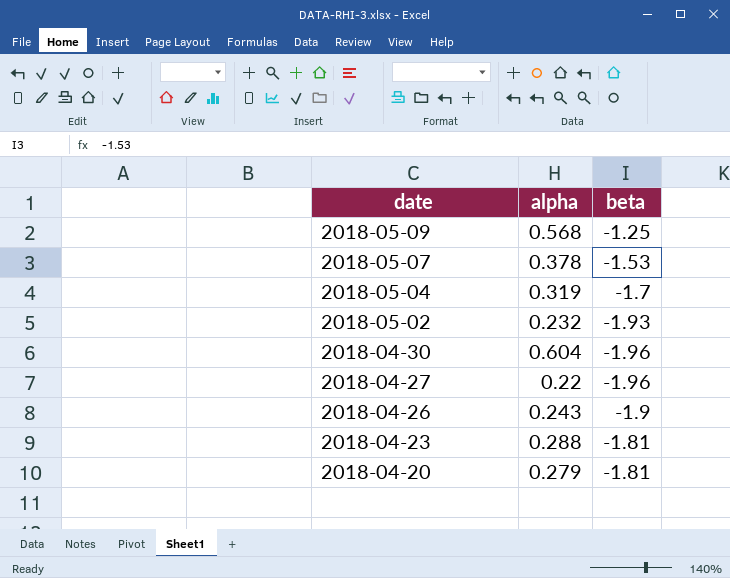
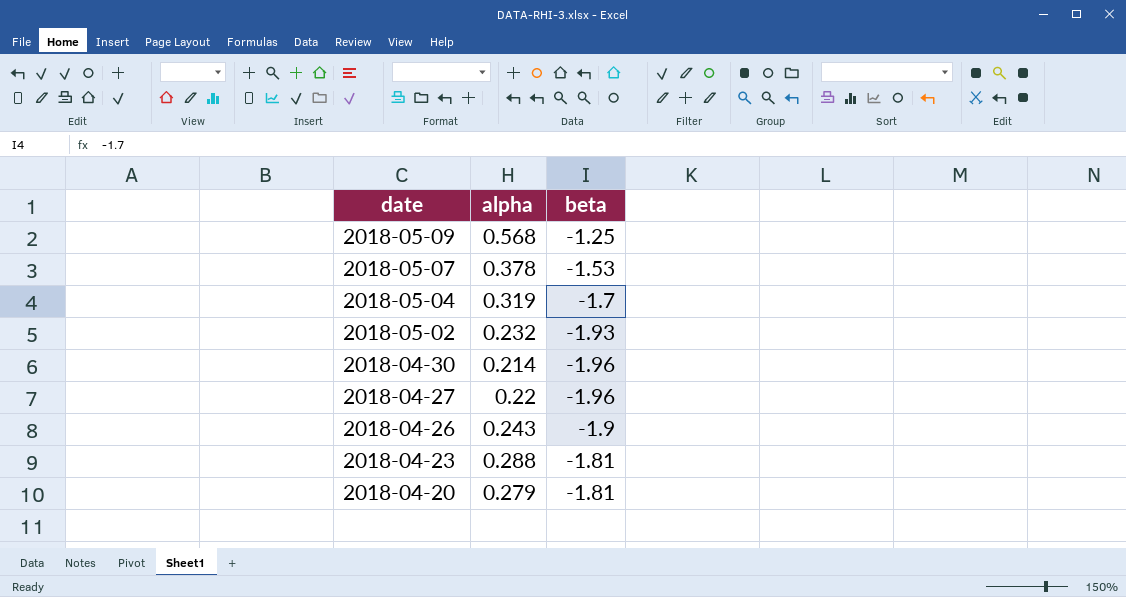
2018-04-30 | alpha: 0.604 -> 0.214

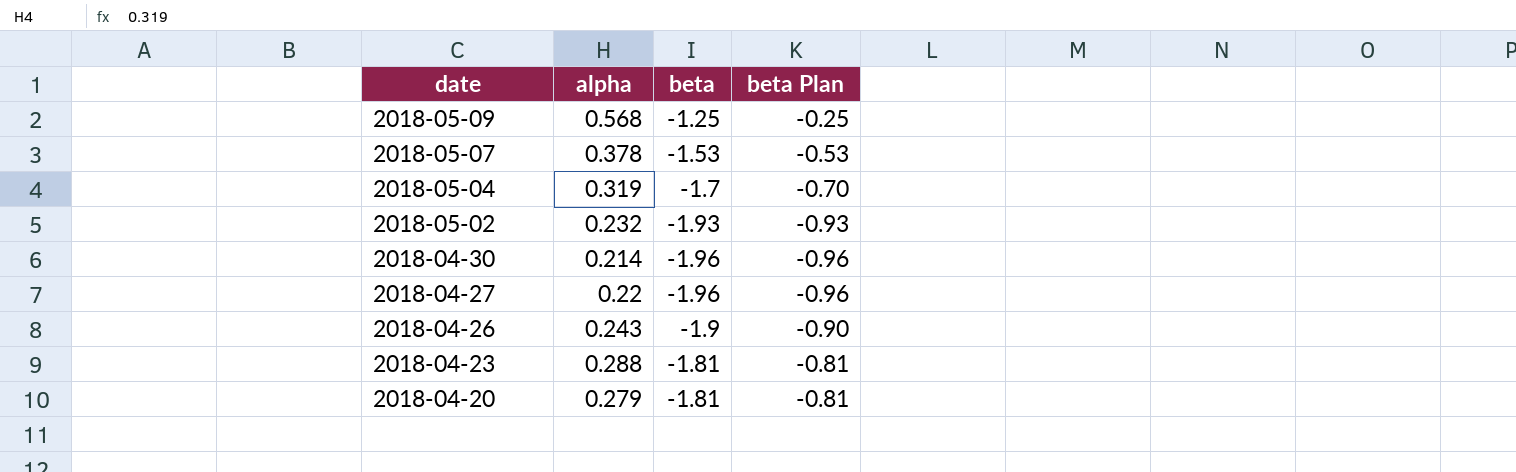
column beta Plan | formula: none -> [beta] + 1

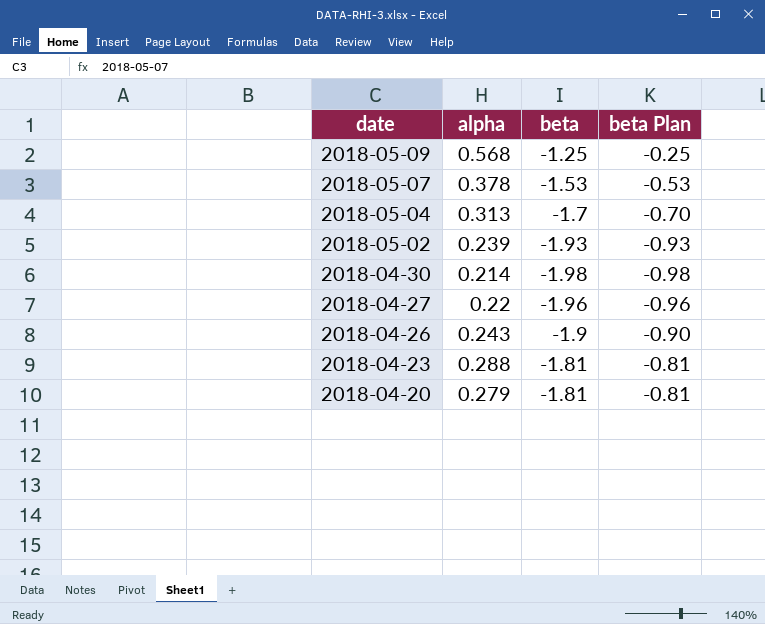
2018-05-04 | alpha: 0.319 -> 0.313
2018-05-02 | alpha: 0.232 -> 0.239
2018-04-30 | beta: -1.96 -> -1.98
2018-04-30 | beta Plan: -0.96 -> -0.98

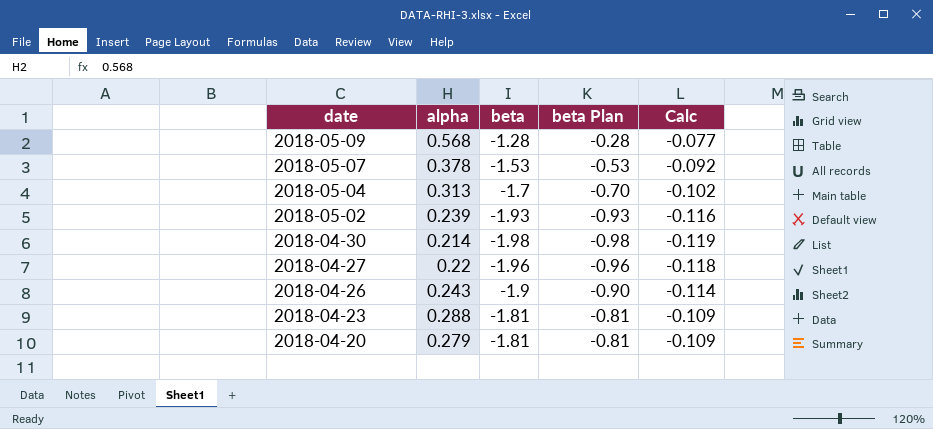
column Calc | formula: none -> [beta] * 0.06
2018-05-09 | beta: -1.25 -> -1.28
2018-05-09 | beta Plan: -0.25 -> -0.28

